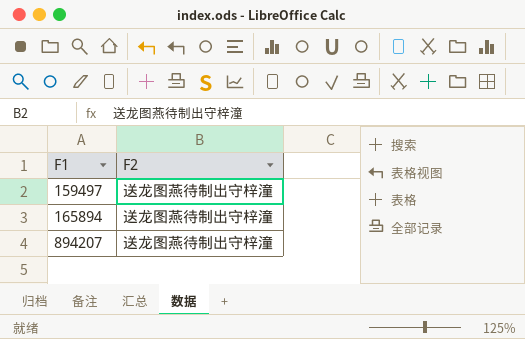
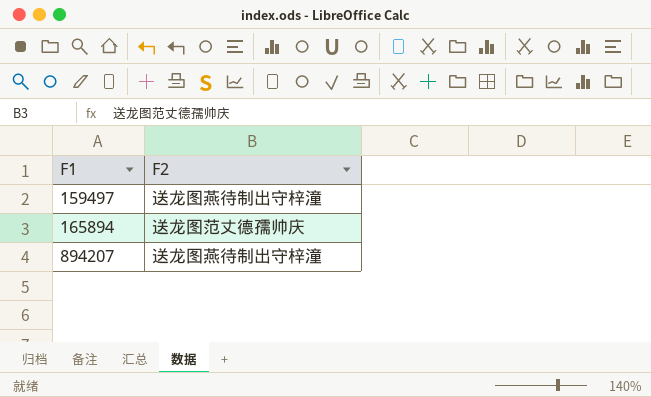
165894 | F2: 送龙图燕待制出守梓潼 -> 送龙图范丈德孺帅庆

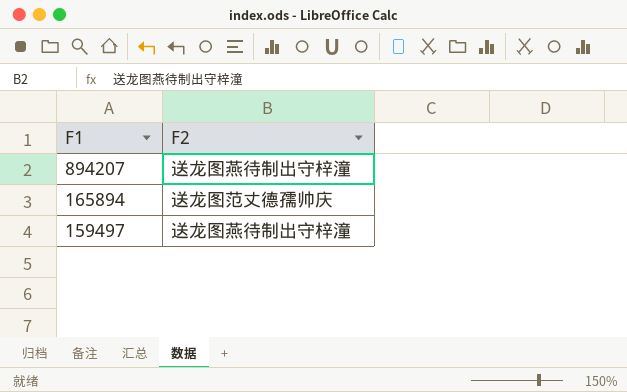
row order: F1 ascending -> F1 descending

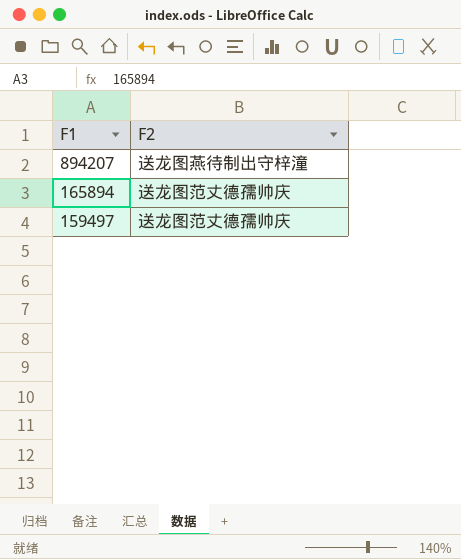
159497 | F2: 送龙图燕待制出守梓潼 -> 送龙图范丈德孺帅庆

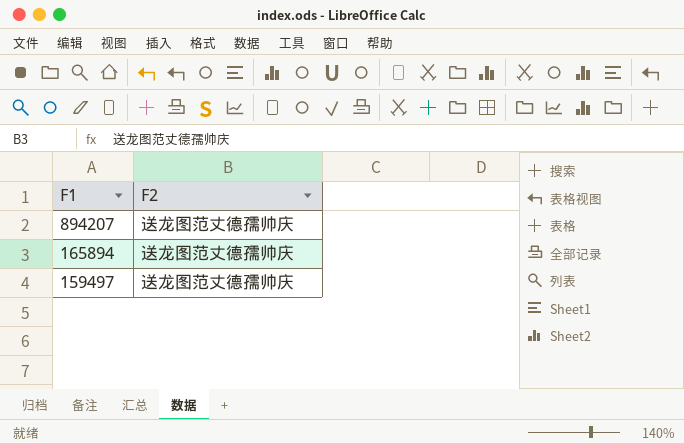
894207 | F2: 送龙图燕待制出守梓潼 -> 送龙图范丈德孺帅庆

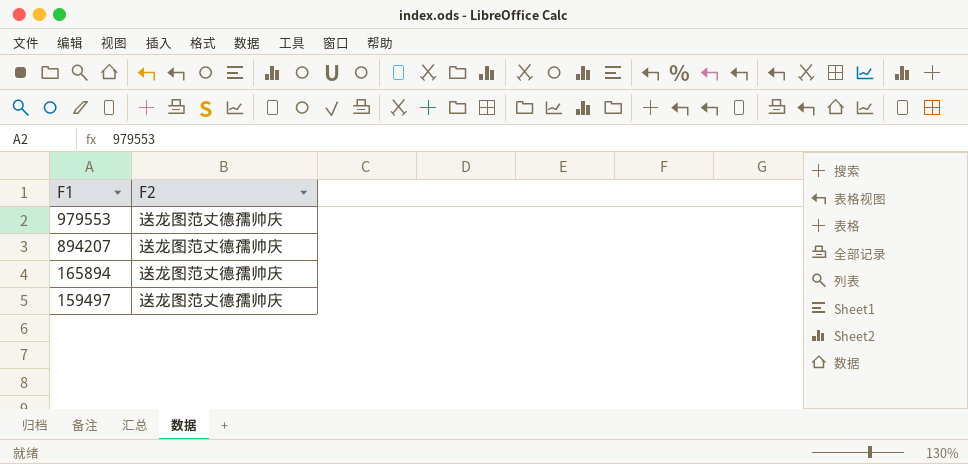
row 979553: none -> 送龙图范丈德孺帅庆

